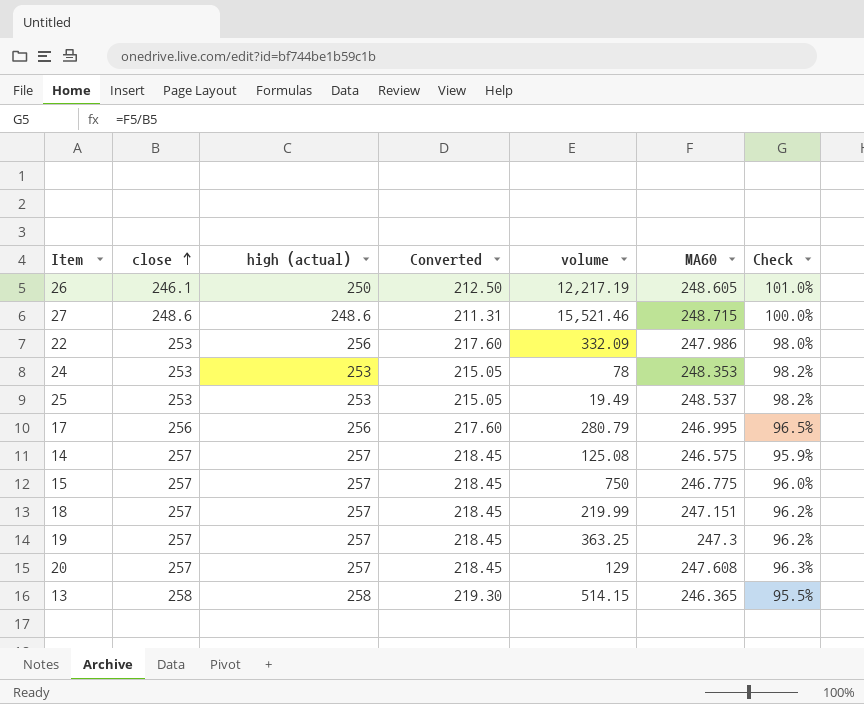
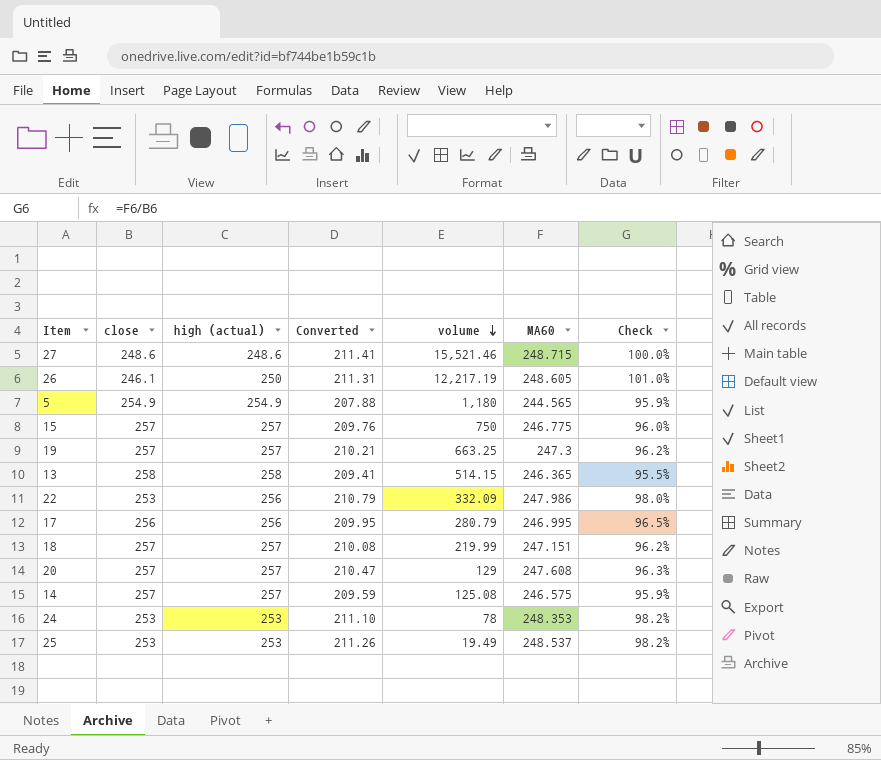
row order: close ascending -> volume descending
column Converted | formula: [high (actual)] * 0.85 -> [MA60] * 0.85
row 5: none -> 254.9 | 254.9 | 207.88 | 1,180 | 244.565 | 95.9%
19 | volume: 363.25 -> 663.25

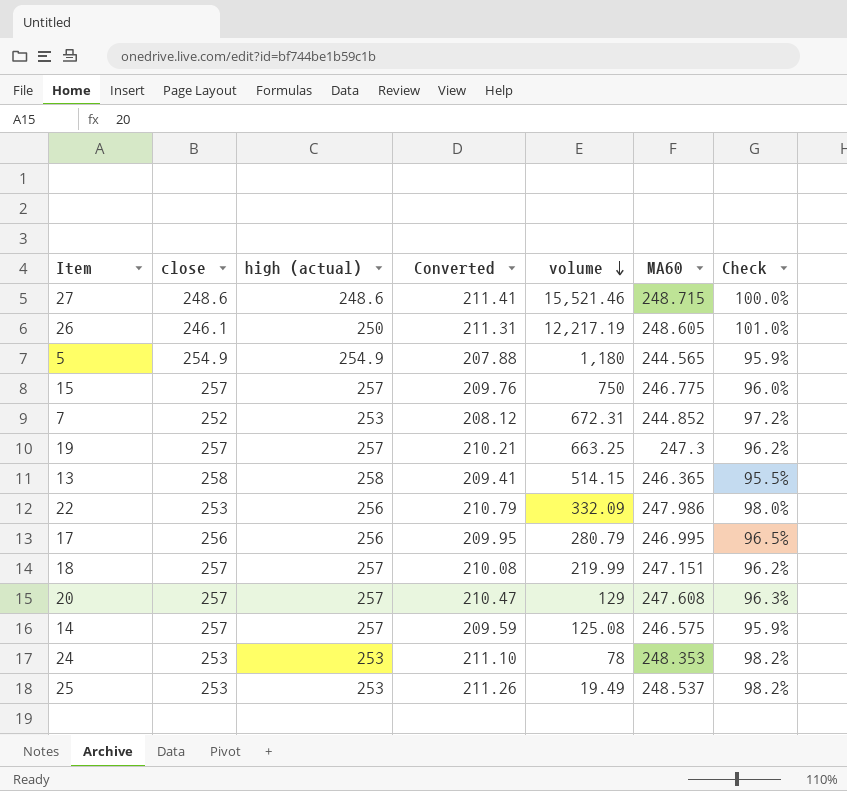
row 7: none -> 252 | 253 | 208.12 | 672.31 | 244.852 | 97.2%

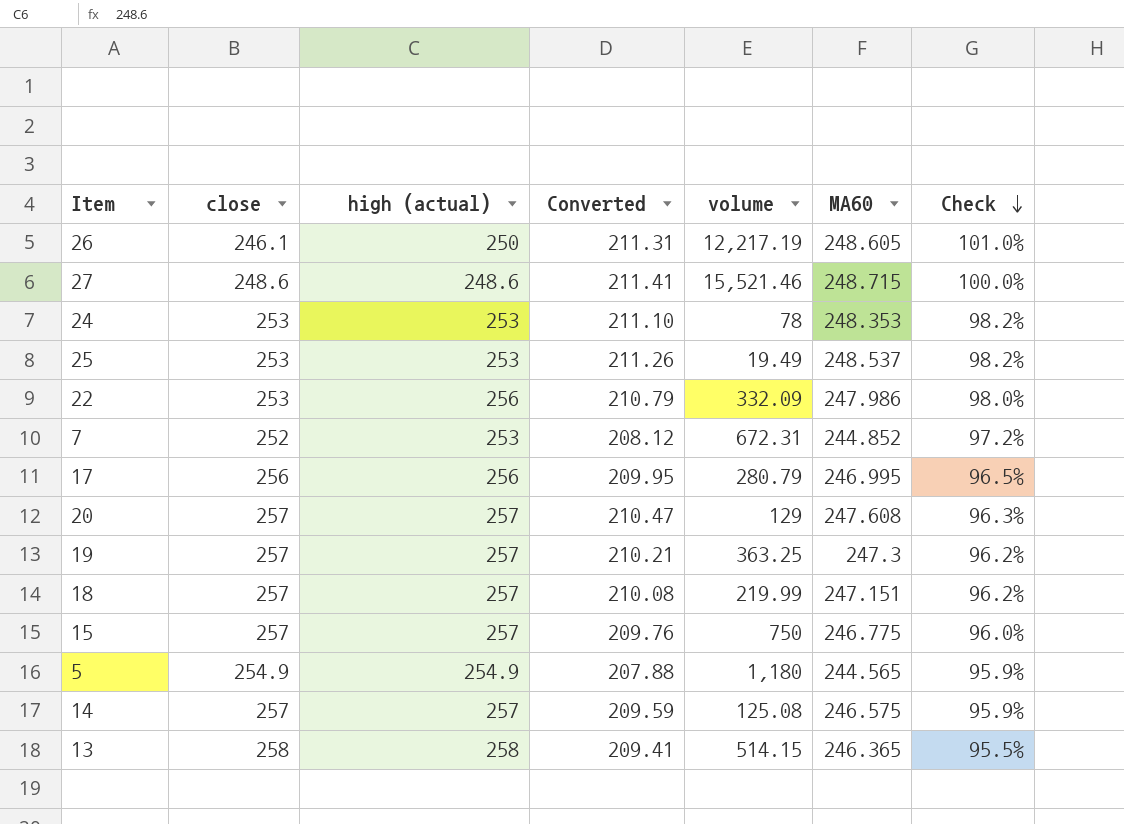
row order: volume descending -> Check descending
19 | volume: 663.25 -> 363.25

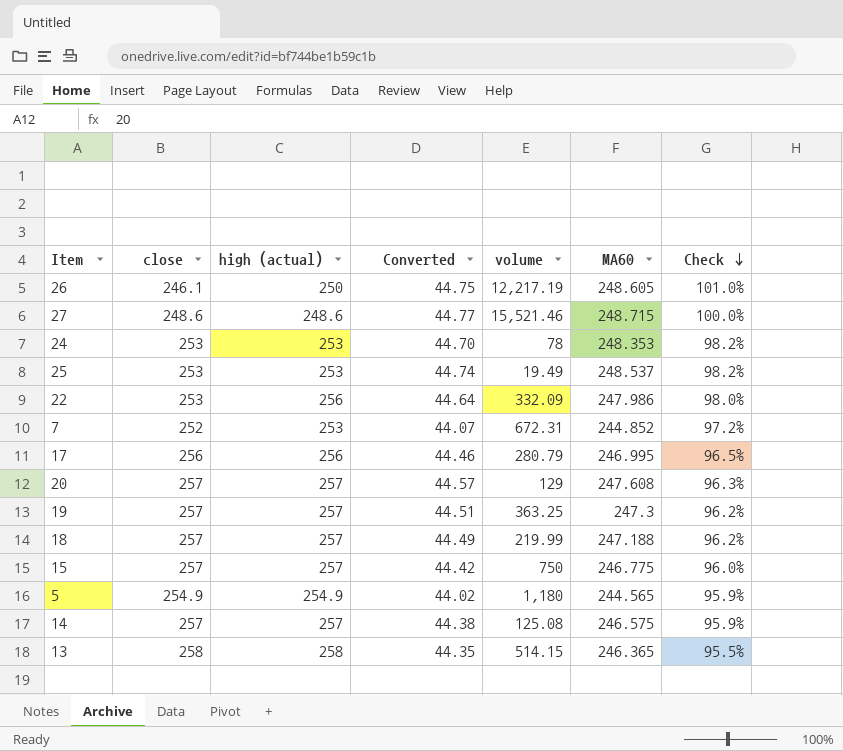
column Converted | formula: [MA60] * 0.85 -> [MA60] * 0.18
18 | MA60: 247.151 -> 247.188

